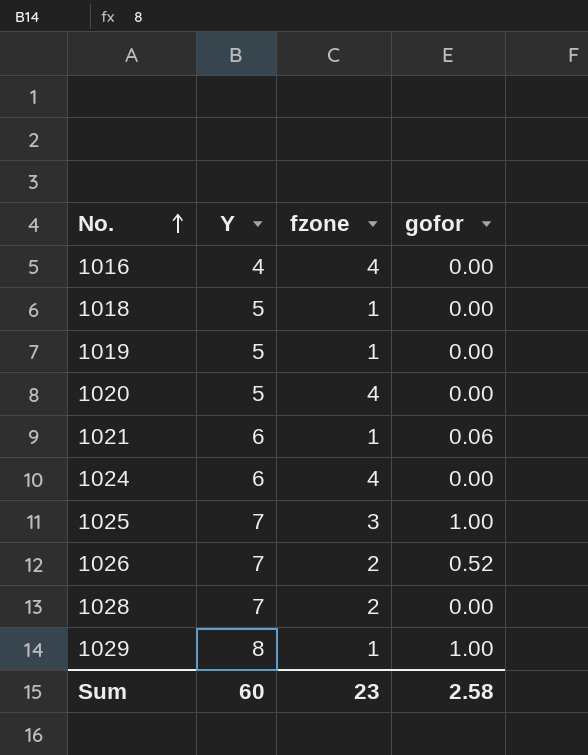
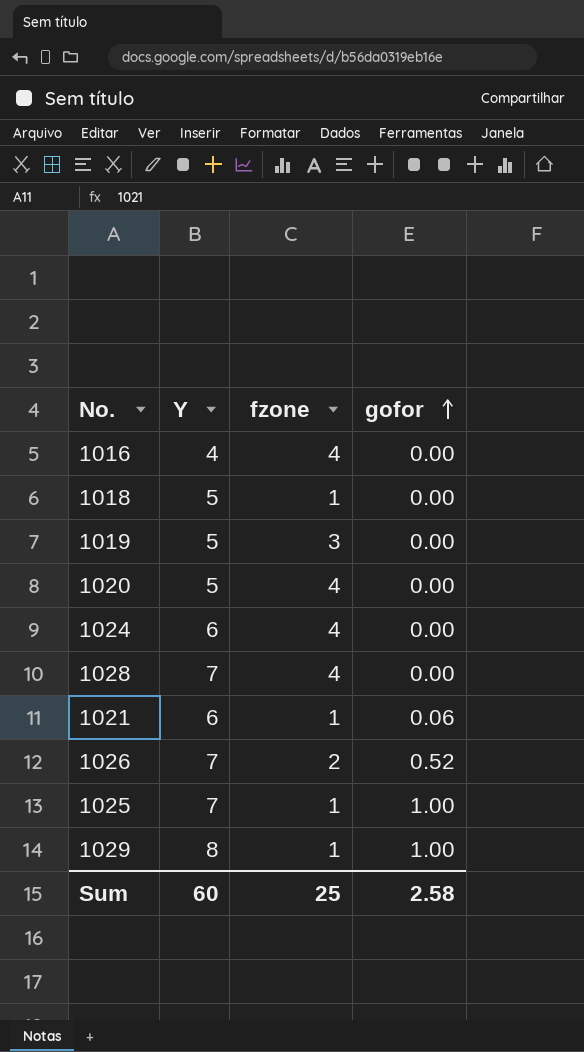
row order: No. ascending -> gofor ascending
1019 | fzone: 1 -> 3
1028 | fzone: 2 -> 4
1025 | fzone: 3 -> 1
Sum | fzone: 23 -> 25

